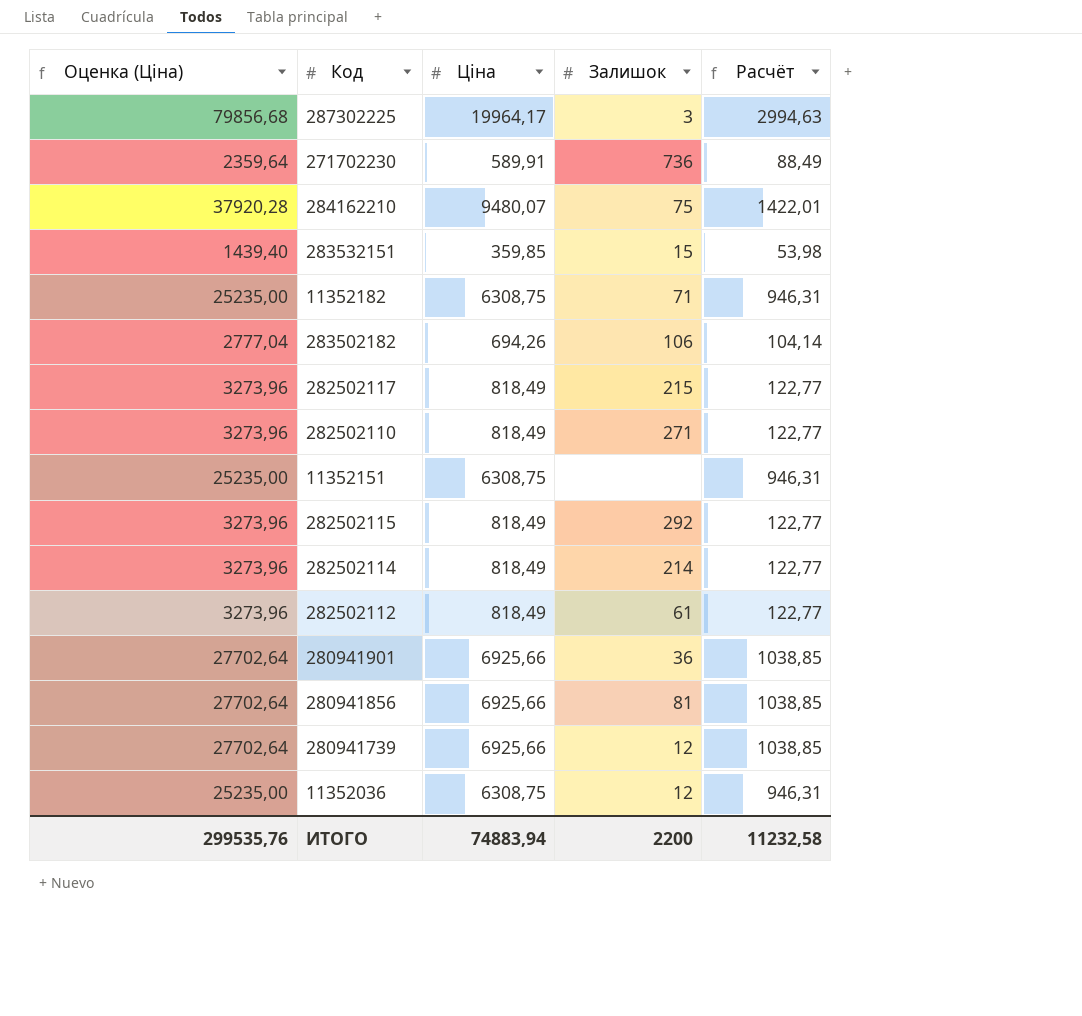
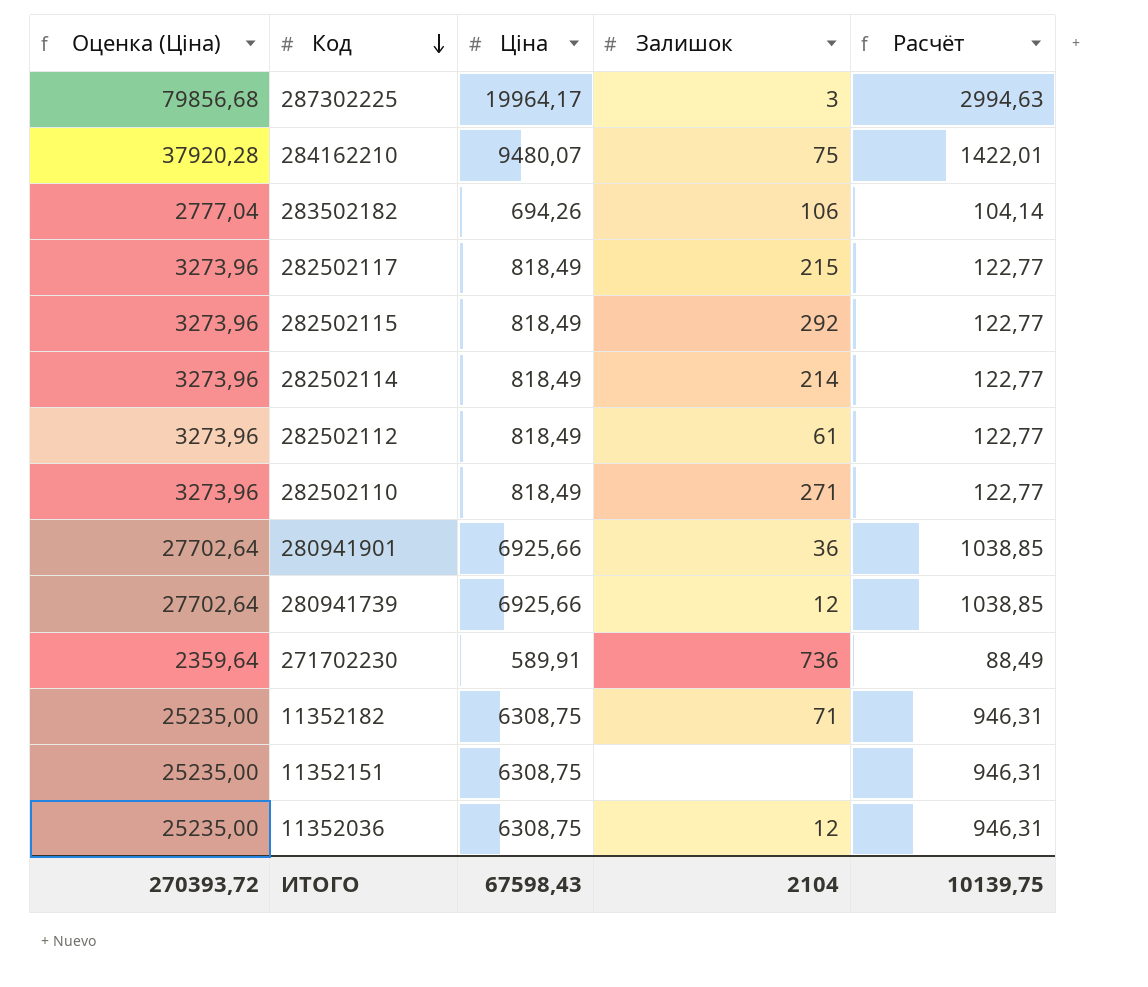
row order: none -> Код descending
row 283532151: 1439,40 | 359,85 | 15 | 53,98 -> none
row 280941856: 27702,64 | 6925,66 | 81 | 1038,85 -> none
ИТОГО | Оценка (Ціна): 299535,76 -> 270393,72
ИТОГО | Ціна: 74883,94 -> 67598,43
ИТОГО | Залишок: 2200 -> 2104
ИТОГО | Расчёт: 11232,58 -> 10139,75

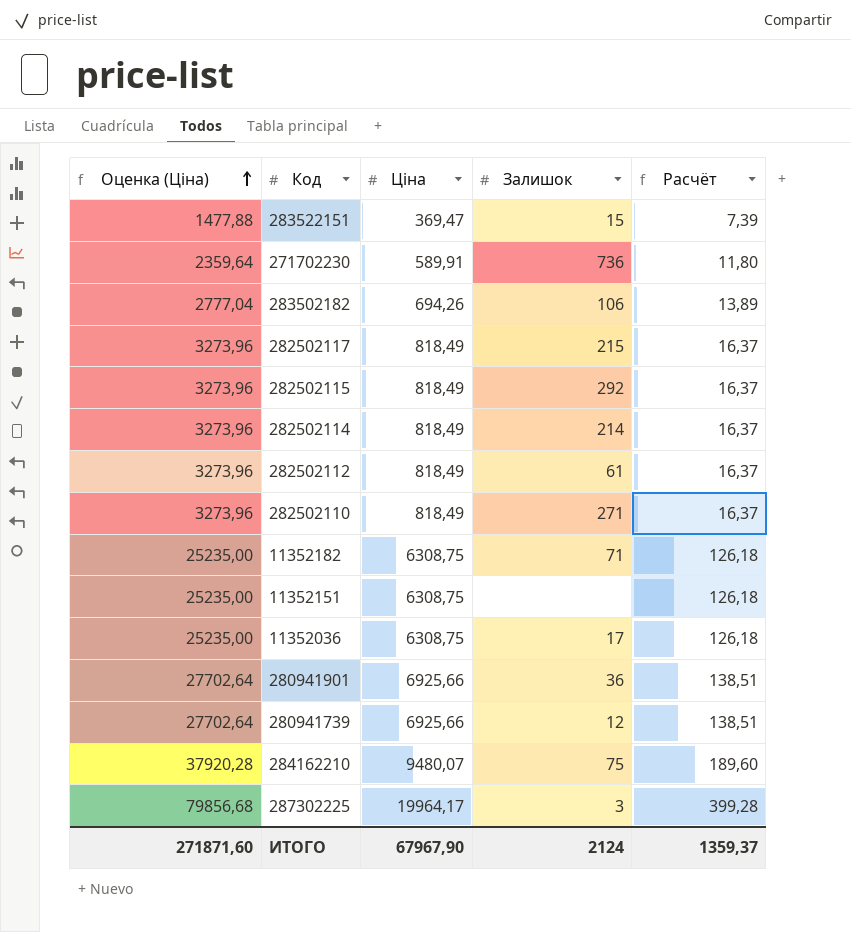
row order: Код descending -> Оценка (Ціна) ascending
column Расчёт | formula: [Ціна] * 0,15 -> [Ціна] * 0,02
row 283522151: none -> 1477,88 | 369,47 | 15 | 7,39
11352036 | Залишок: 12 -> 17
ИТОГО | Оценка (Ціна): 270393,72 -> 271871,60
ИТОГО | Ціна: 67598,43 -> 67967,90
ИТОГО | Залишок: 2104 -> 2124
ИТОГО | Расчёт: 10139,75 -> 1359,37

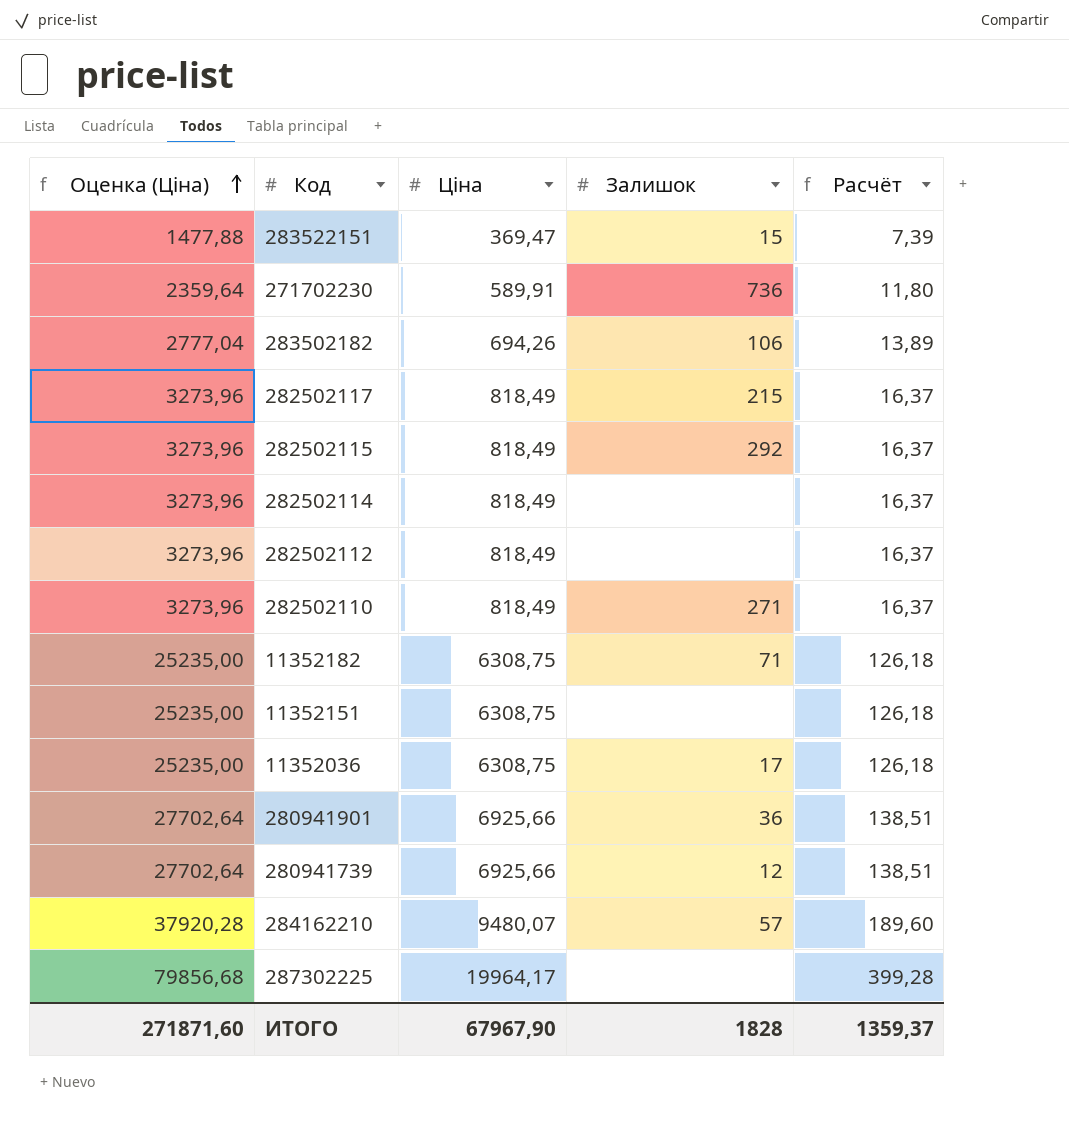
282502114 | Залишок: 214 -> none
282502112 | Залишок: 61 -> none
284162210 | Залишок: 75 -> 57
287302225 | Залишок: 3 -> none
ИТОГО | Залишок: 2124 -> 1828

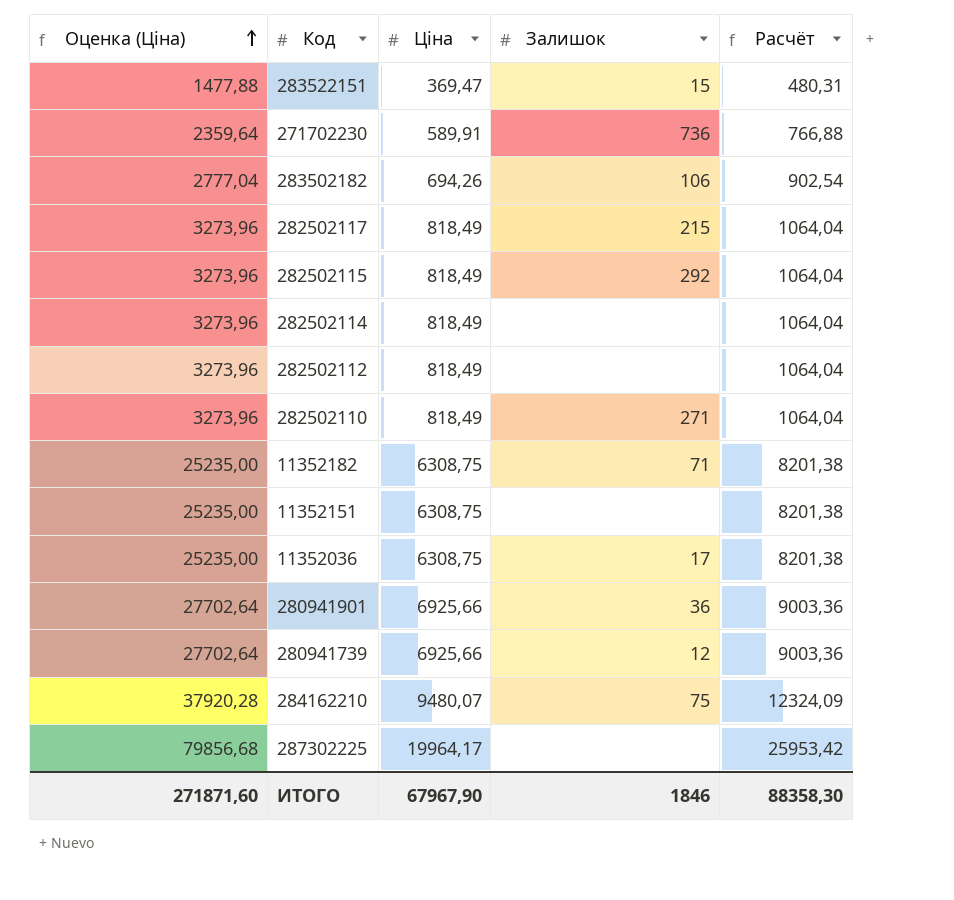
column Расчёт | formula: [Ціна] * 0,02 -> [Ціна] * 1,3
284162210 | Залишок: 57 -> 75
ИТОГО | Залишок: 1828 -> 1846
ИТОГО | Расчёт: 1359,37 -> 88358,30

